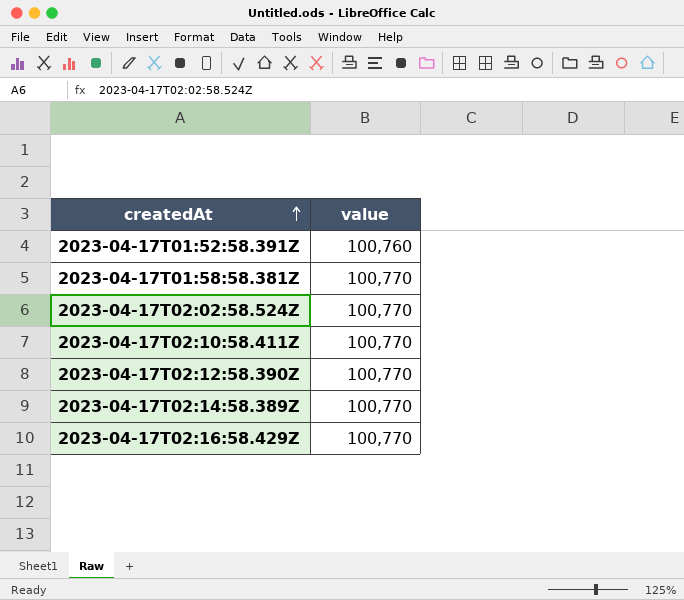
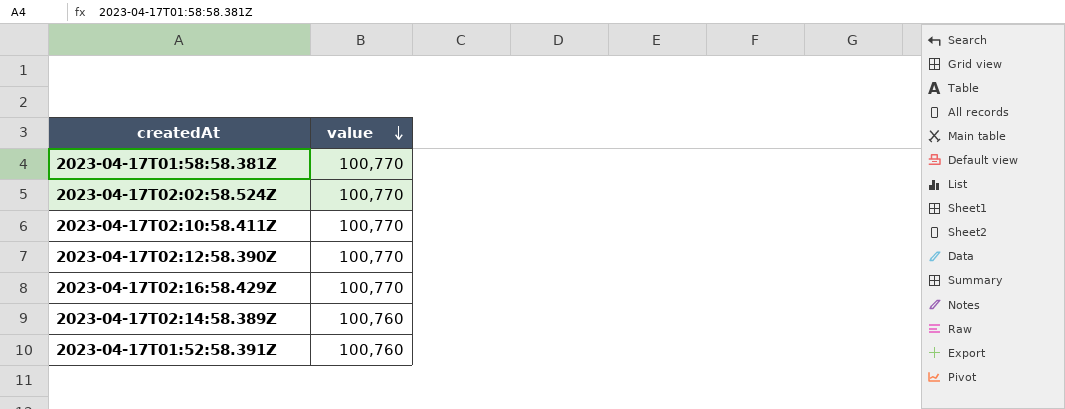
row order: createdAt ascending -> value descending
2023-04-17T02:14:58.389Z | value: 100,770 -> 100,760

